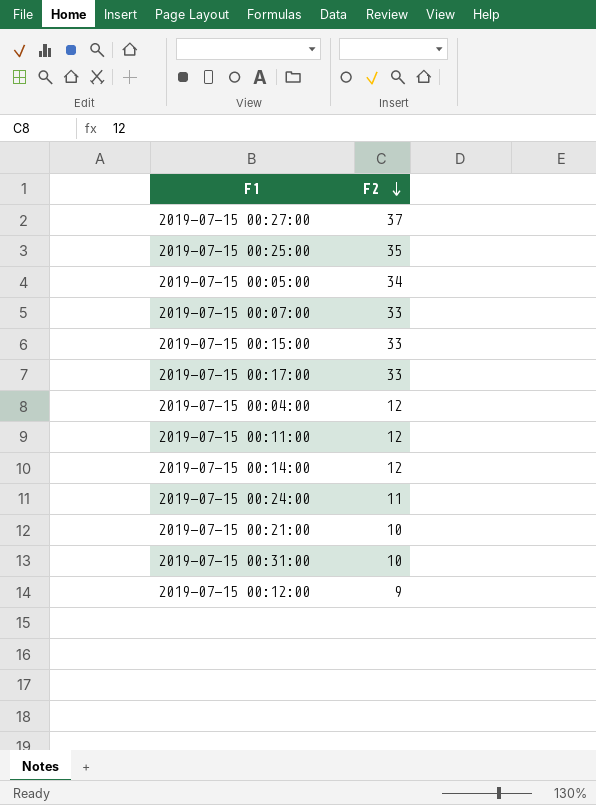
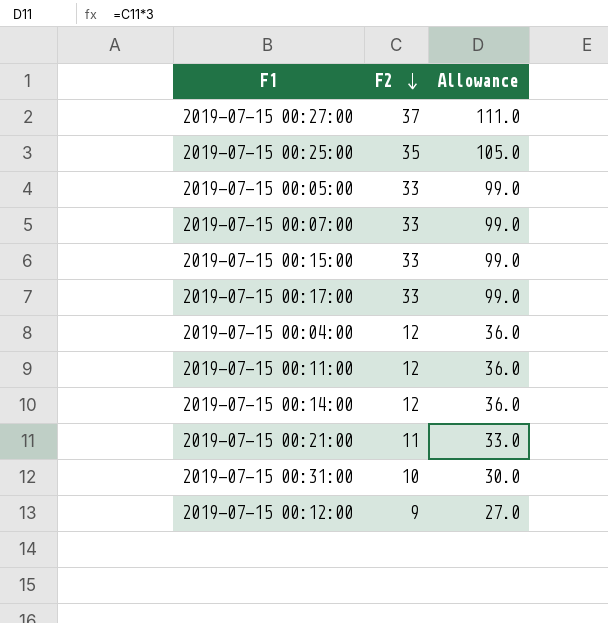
column Allowance | formula: none -> [F2] * 3
row 2019-07-15 00:24:00: 11 -> none
2019-07-15 00:05:00 | F2: 34 -> 33
2019-07-15 00:21:00 | F2: 10 -> 11

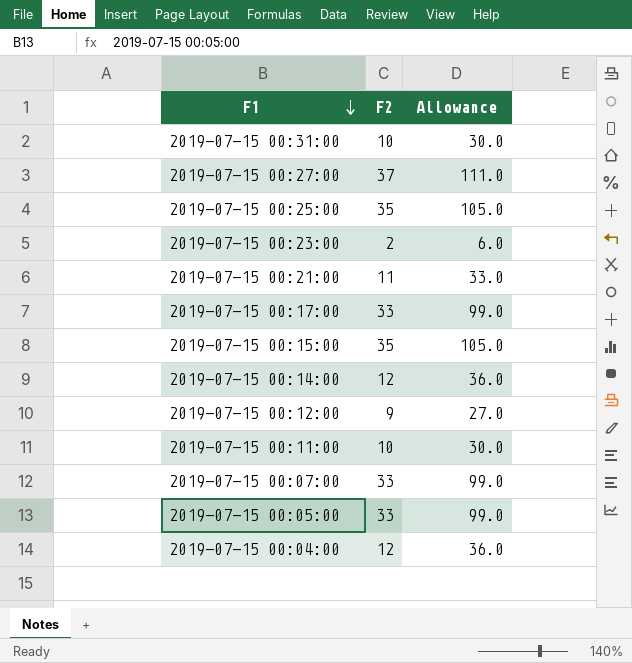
row order: F2 descending -> F1 descending
row 2019-07-15 00:23:00: none -> 2 | 6.0
2019-07-15 00:15:00 | F2: 33 -> 35
2019-07-15 00:15:00 | Allowance: 99.0 -> 105.0
2019-07-15 00:11:00 | F2: 12 -> 10
2019-07-15 00:11:00 | Allowance: 36.0 -> 30.0

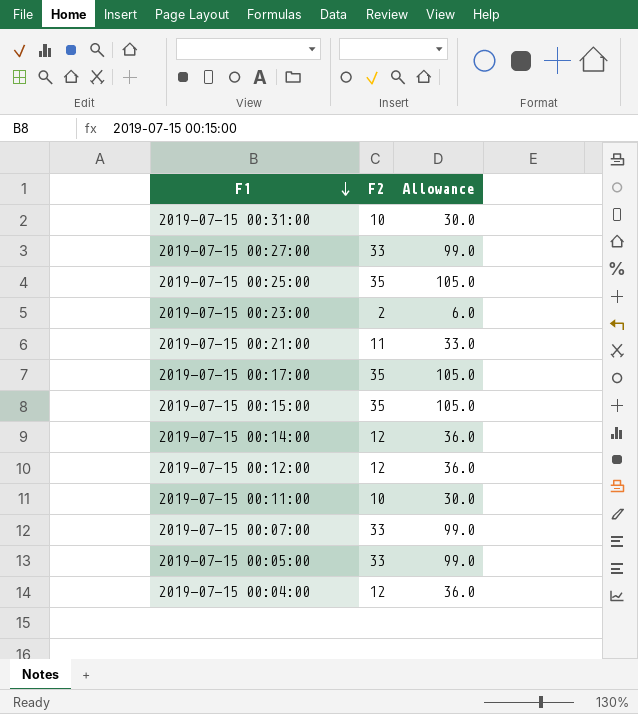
2019-07-15 00:27:00 | F2: 37 -> 33
2019-07-15 00:27:00 | Allowance: 111.0 -> 99.0
2019-07-15 00:17:00 | F2: 33 -> 35
2019-07-15 00:17:00 | Allowance: 99.0 -> 105.0
2019-07-15 00:12:00 | F2: 9 -> 12
2019-07-15 00:12:00 | Allowance: 27.0 -> 36.0

